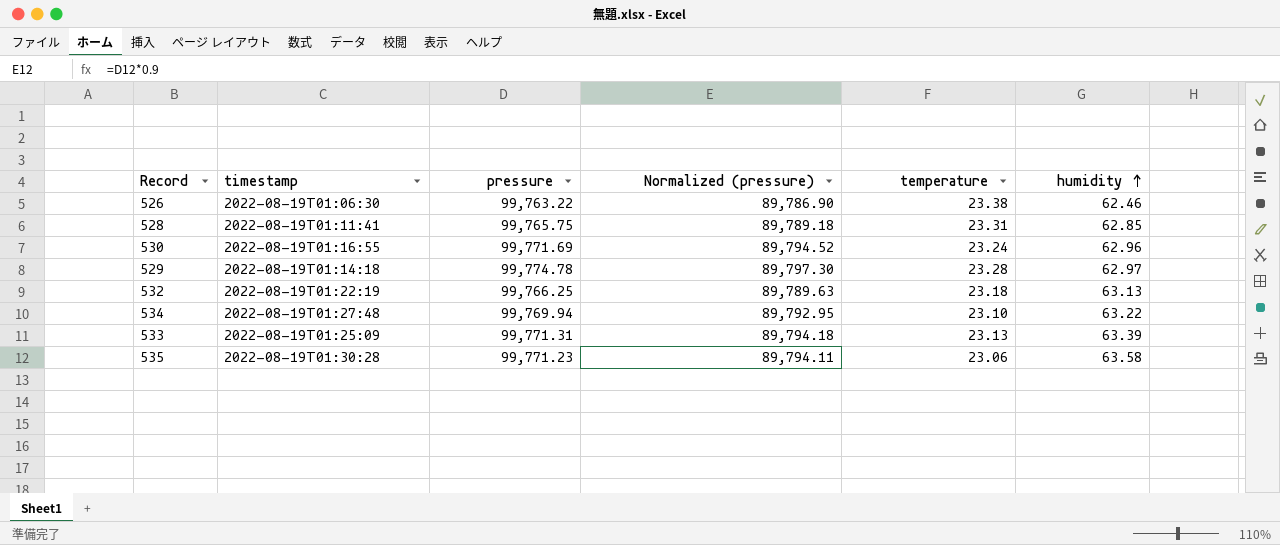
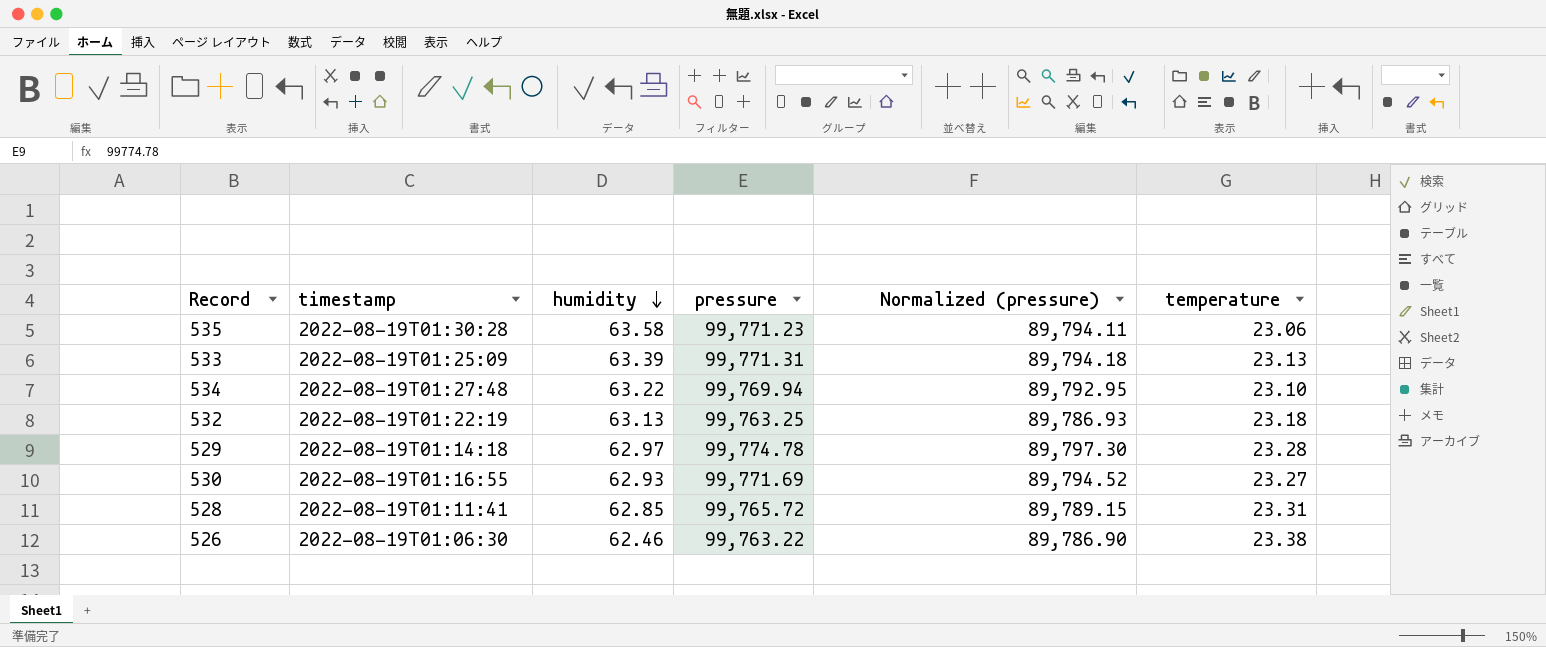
row order: humidity ascending -> humidity descending
column humidity | position: 6 -> 3
532 | pressure: 99,766.25 -> 99,763.25
532 | Normalized (pressure): 89,789.63 -> 89,786.93
530 | humidity: 62.96 -> 62.93
530 | temperature: 23.24 -> 23.27
528 | pressure: 99,765.75 -> 99,765.72
528 | Normalized (pressure): 89,789.18 -> 89,789.15

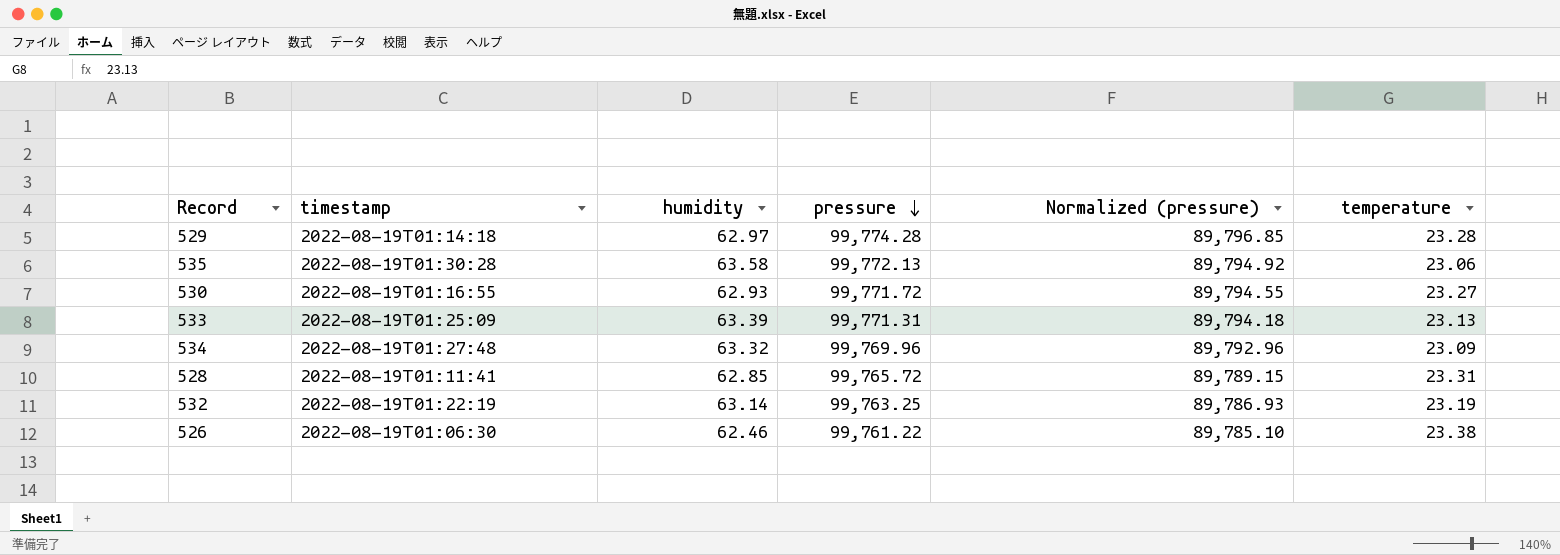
row order: humidity descending -> pressure descending
529 | pressure: 99,774.78 -> 99,774.28
529 | Normalized (pressure): 89,797.30 -> 89,796.85
535 | pressure: 99,771.23 -> 99,772.13
535 | Normalized (pressure): 89,794.11 -> 89,794.92
530 | pressure: 99,771.69 -> 99,771.72
530 | Normalized (pressure): 89,794.52 -> 89,794.55
534 | humidity: 63.22 -> 63.32
534 | pressure: 99,769.94 -> 99,769.96
534 | Normalized (pressure): 89,792.95 -> 89,792.96
534 | temperature: 23.10 -> 23.09
532 | humidity: 63.13 -> 63.14
532 | temperature: 23.18 -> 23.19
526 | pressure: 99,763.22 -> 99,761.22
526 | Normalized (pressure): 89,786.90 -> 89,785.10

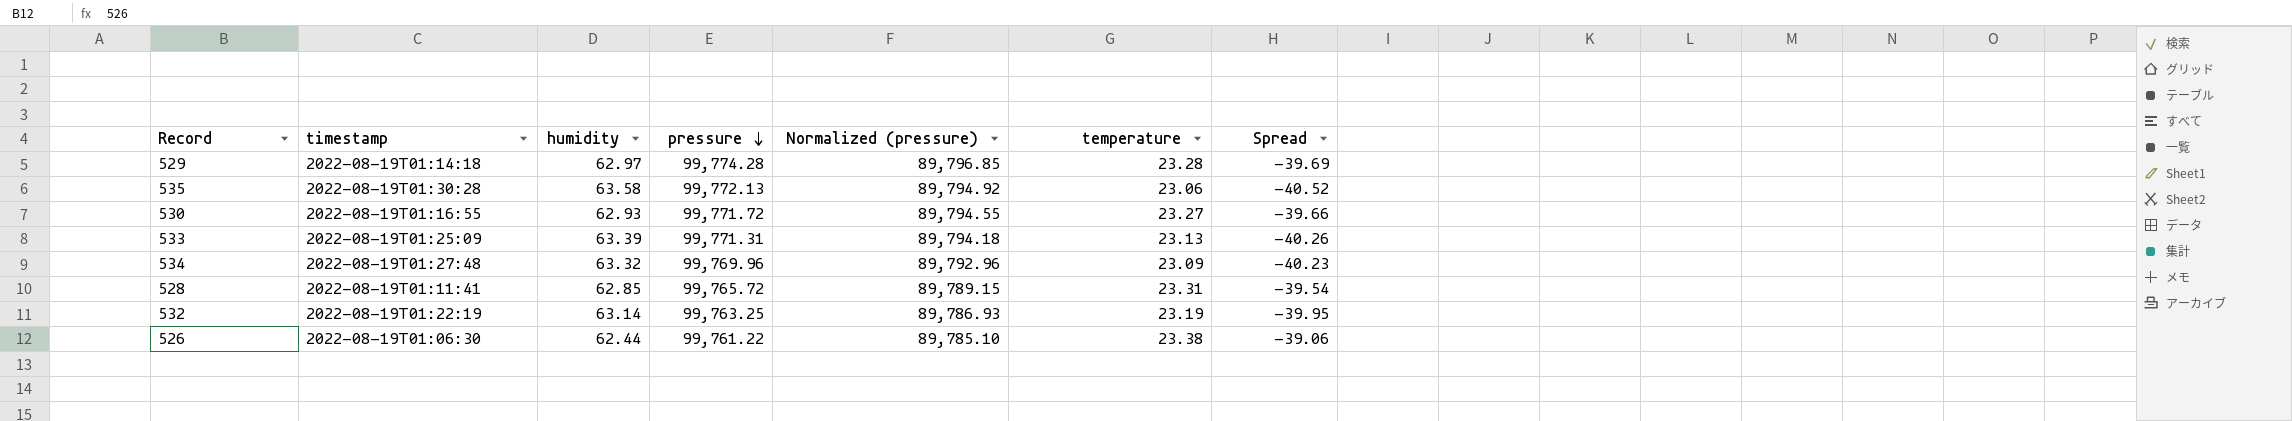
column Spread | formula: none -> [temperature] - [humidity]
526 | humidity: 62.46 -> 62.44

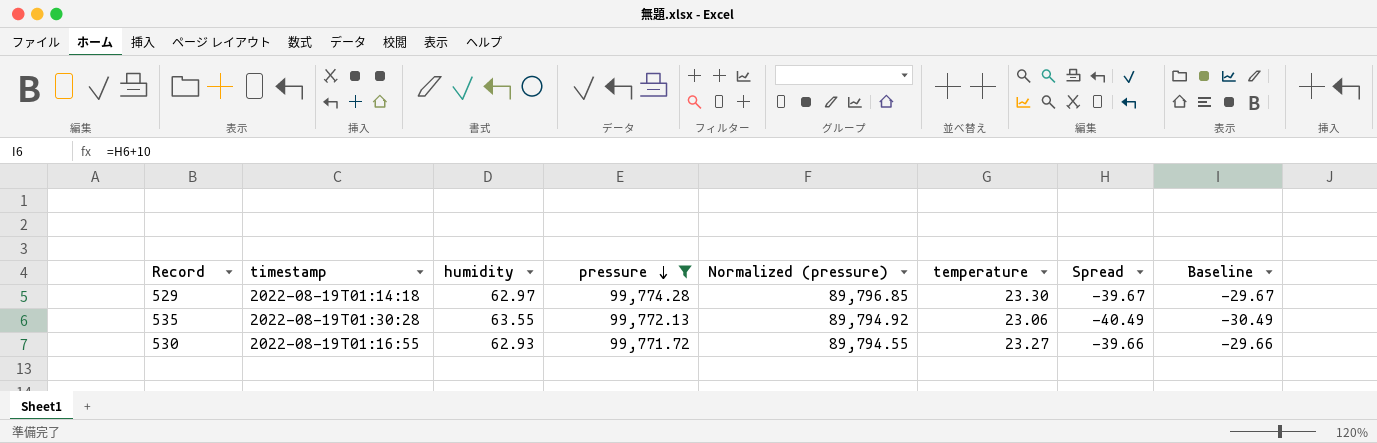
filter: none -> pressure >= 99,771.72
column Baseline | formula: none -> [Spread] + 10
529 | temperature: 23.28 -> 23.30
529 | Spread: -39.69 -> -39.67
535 | humidity: 63.58 -> 63.55
535 | Spread: -40.52 -> -40.49

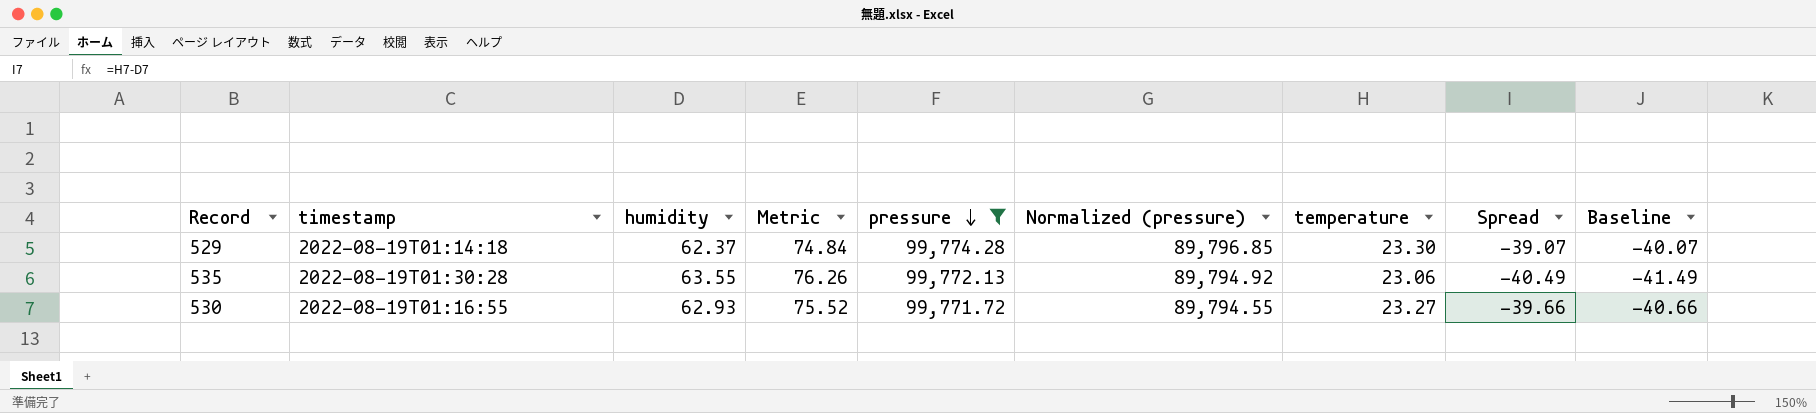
column Metric | formula: none -> [humidity] * 1.2
column Baseline | formula: [Spread] + 10 -> [Spread] - 1
529 | humidity: 62.97 -> 62.37
529 | Spread: -39.67 -> -39.07

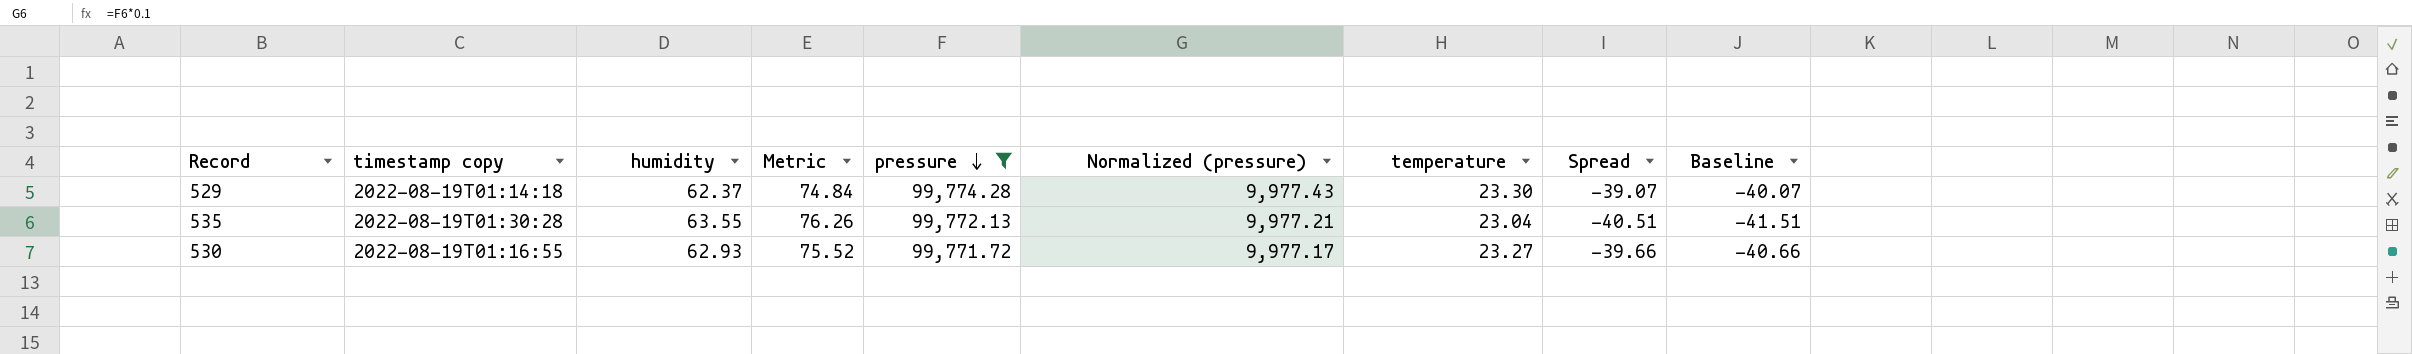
column name: timestamp -> timestamp copy
column Normalized (pressure) | formula: [pressure] * 0.9 -> [pressure] * 0.1
535 | temperature: 23.06 -> 23.04
535 | Spread: -40.49 -> -40.51
535 | Baseline: -41.49 -> -41.51

